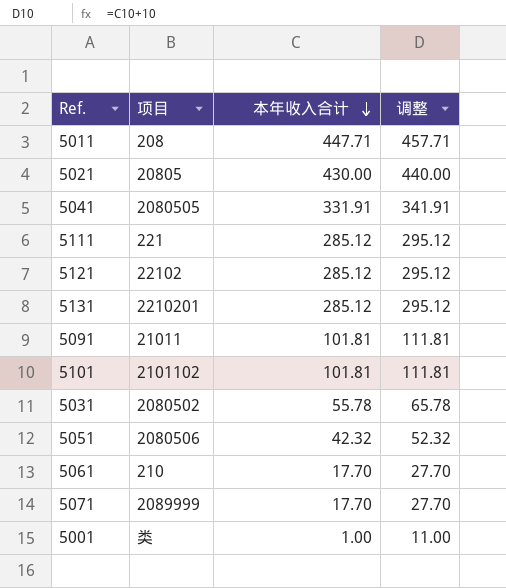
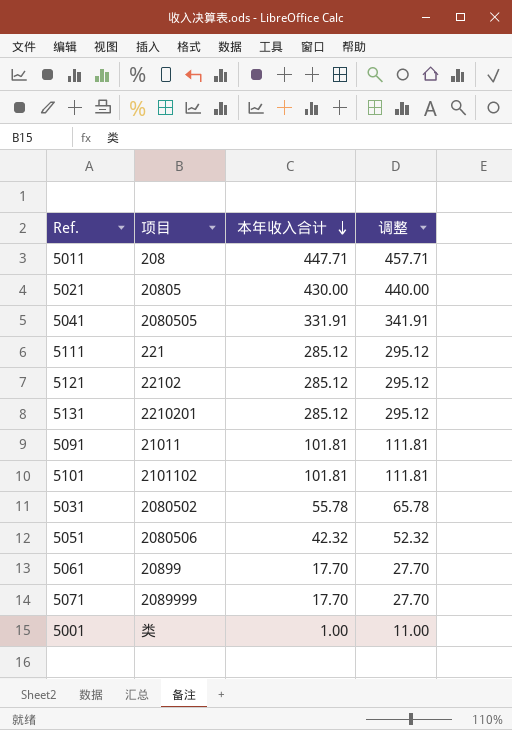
5061 | 项目: 210 -> 20899

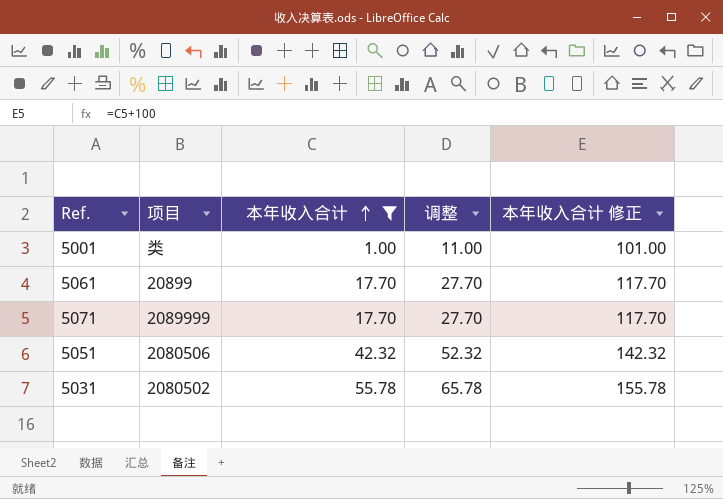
filter: none -> 本年收入合计 <= 55.78
row order: 本年收入合计 descending -> 本年收入合计 ascending
column 本年收入合计 修正 | formula: none -> [本年收入合计] + 100

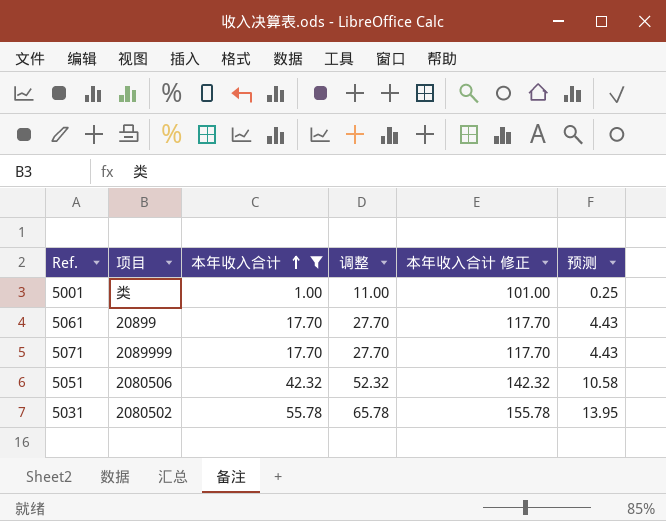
column 预测 | formula: none -> [本年收入合计] * 0.25

